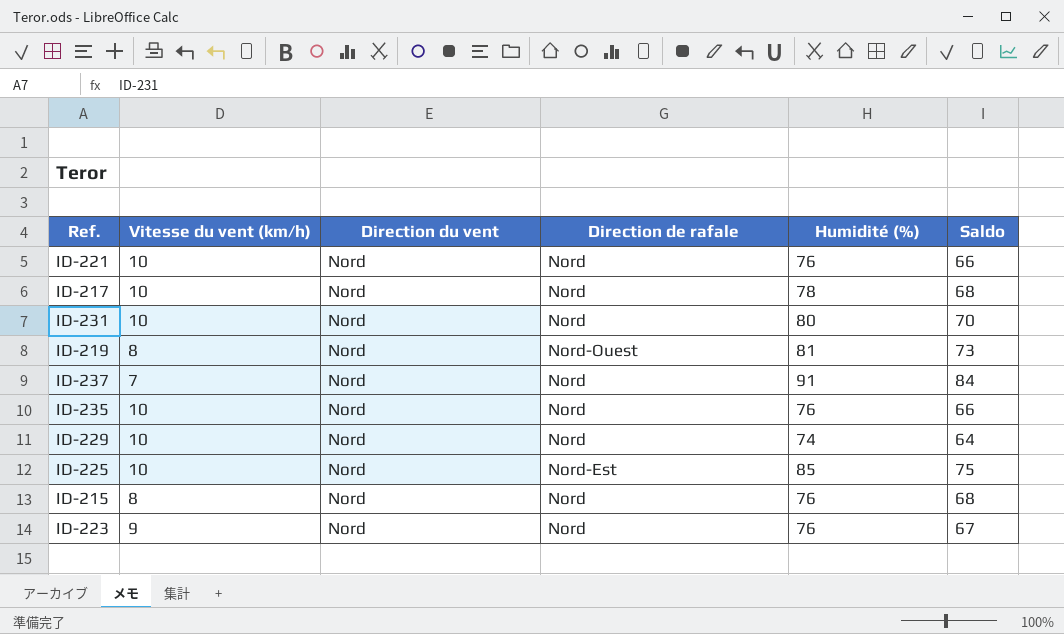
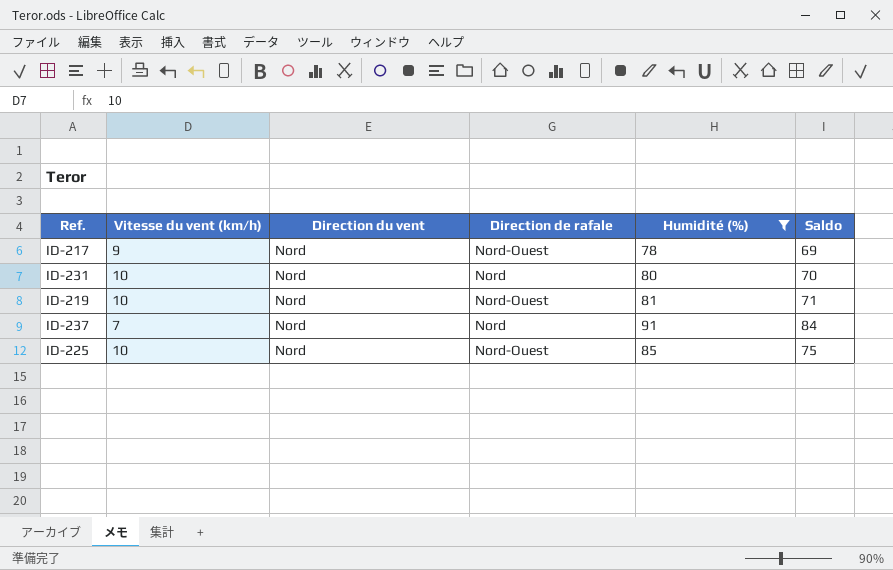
filter: none -> Humidité (%) >= 78
ID-217 | Vitesse du vent (km/h): 10 -> 9
ID-217 | Direction de rafale: Nord -> Nord-Ouest
ID-217 | Saldo: 68 -> 69
ID-219 | Vitesse du vent (km/h): 8 -> 10
ID-219 | Saldo: 73 -> 71
ID-225 | Direction de rafale: Nord-Est -> Nord-Ouest

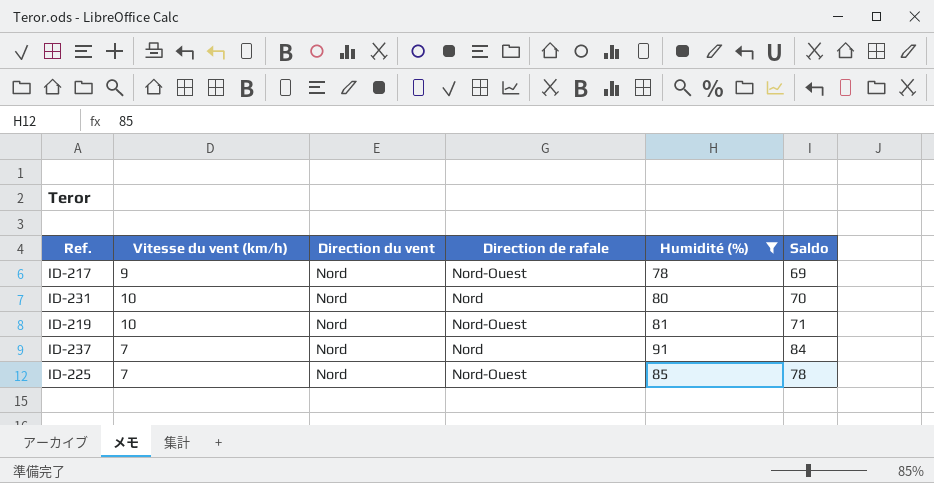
ID-225 | Vitesse du vent (km/h): 10 -> 7
ID-225 | Saldo: 75 -> 78

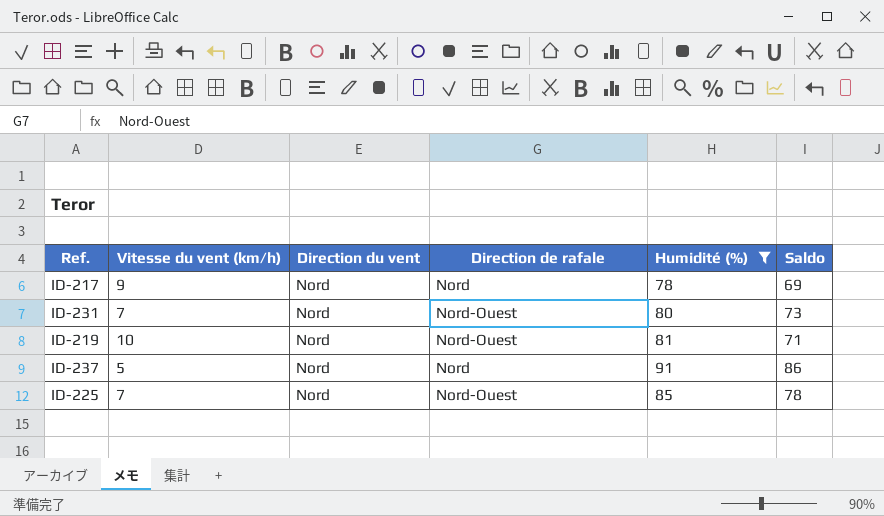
ID-217 | Direction de rafale: Nord-Ouest -> Nord
ID-231 | Vitesse du vent (km/h): 10 -> 7
ID-231 | Direction de rafale: Nord -> Nord-Ouest
ID-231 | Saldo: 70 -> 73
ID-237 | Vitesse du vent (km/h): 7 -> 5
ID-237 | Saldo: 84 -> 86

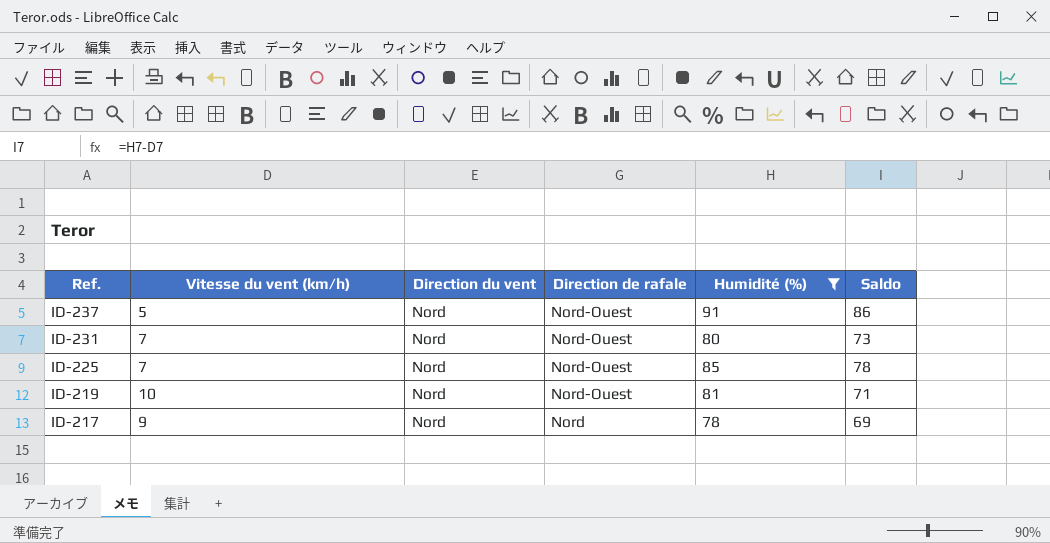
row order: none -> Ref. descending
ID-237 | Direction de rafale: Nord -> Nord-Ouest

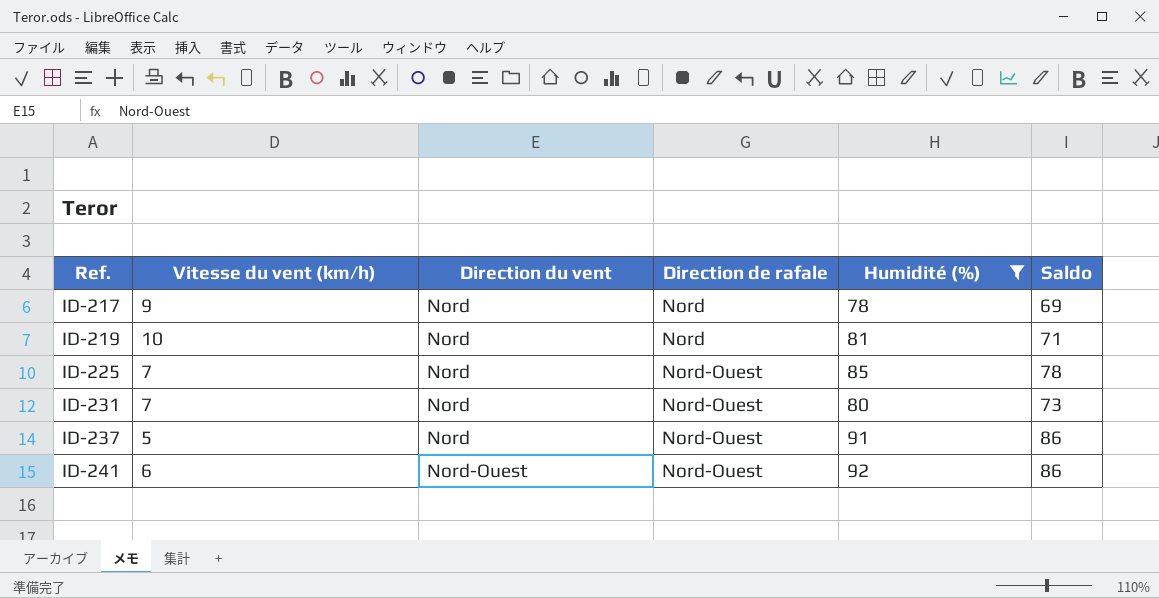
row order: Ref. descending -> Ref. ascending
ID-219 | Direction de rafale: Nord-Ouest -> Nord
row ID-241: none -> 6 | Nord-Ouest | Nord-Ouest | 92 | 86

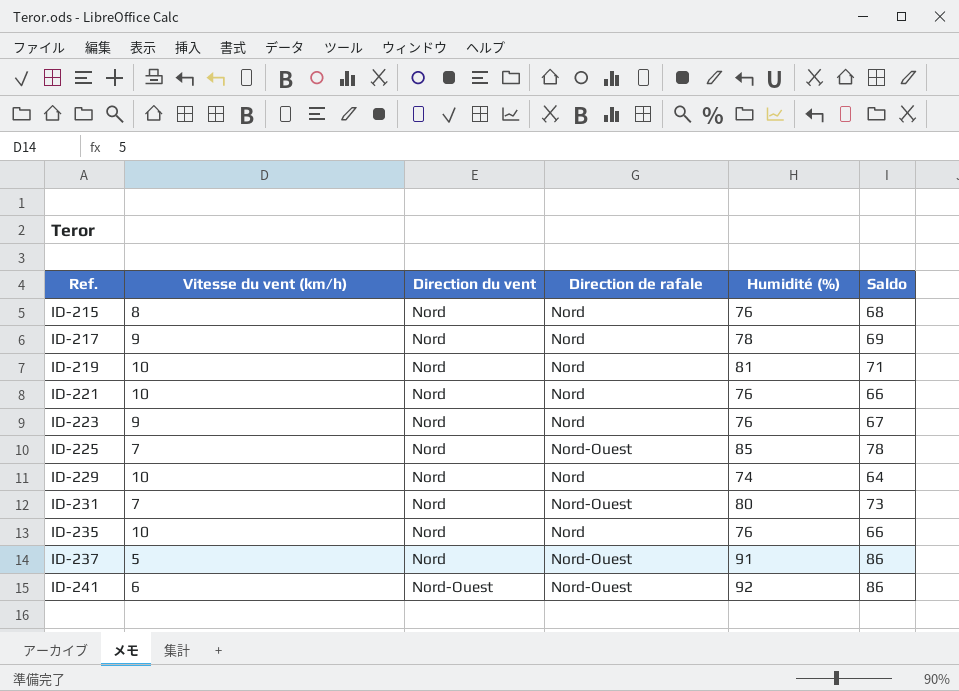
filter: Humidité (%) >= 78 -> none

